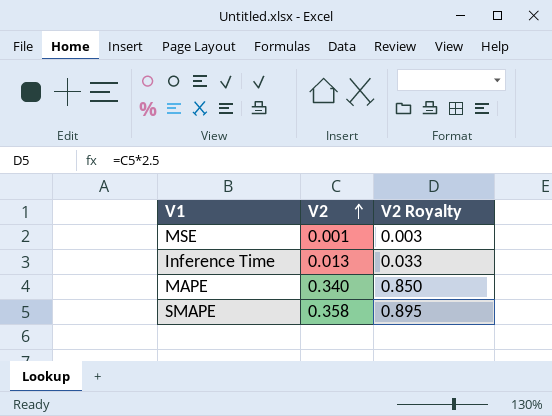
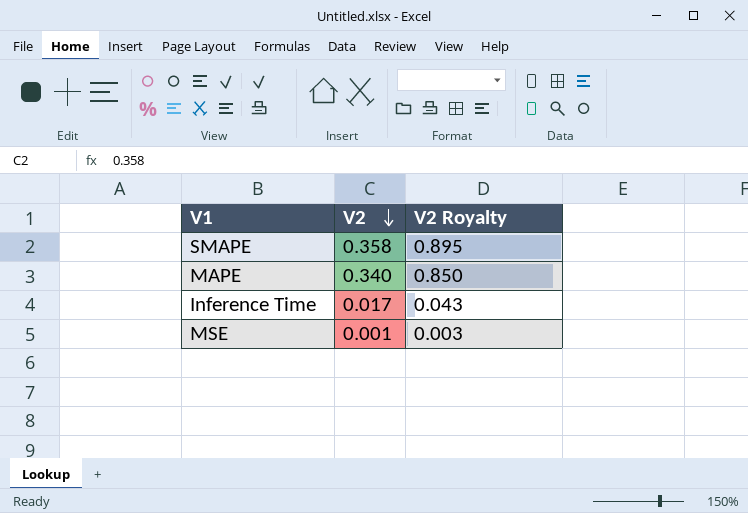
row order: V2 ascending -> V2 descending
Inference Time | V2: 0.013 -> 0.017
Inference Time | V2 Royalty: 0.033 -> 0.043

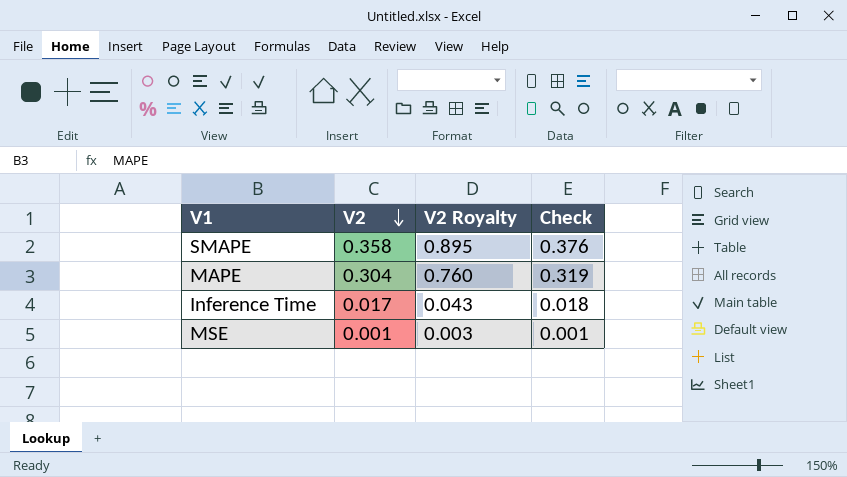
column Check | formula: none -> [V2] * 1.05
MAPE | V2: 0.340 -> 0.304
MAPE | V2 Royalty: 0.850 -> 0.760

